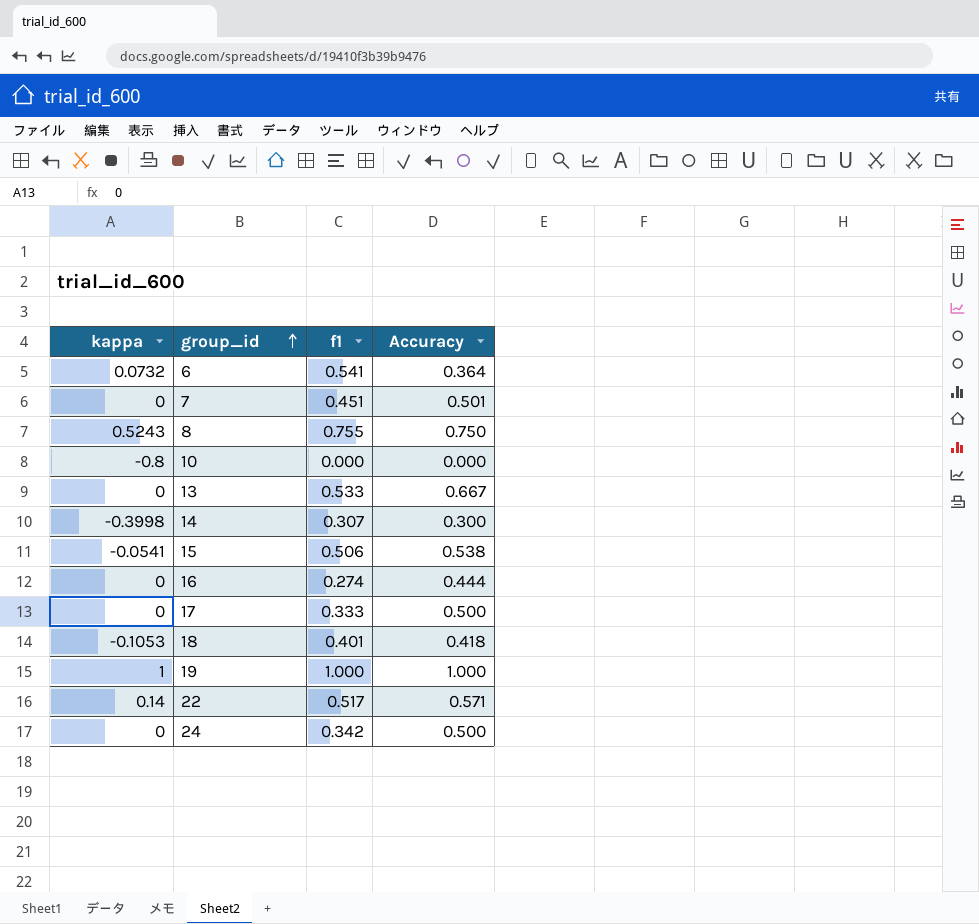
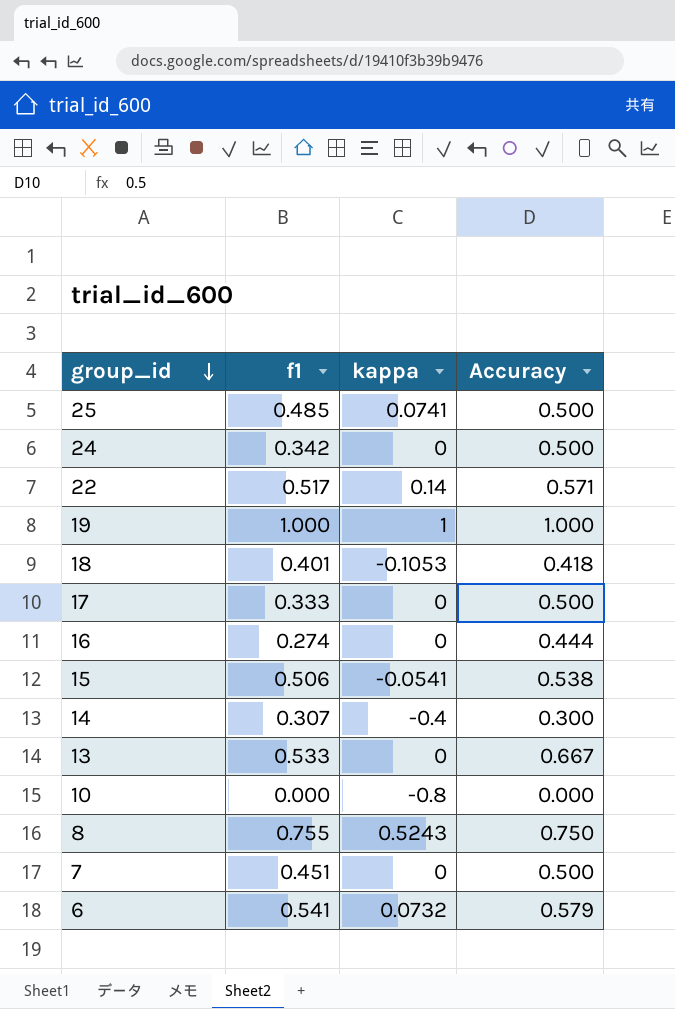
row order: group_id ascending -> group_id descending
column kappa | position: 1 -> 3
row 25: none -> 0.485 | 0.0741 | 0.500
14 | kappa: -0.3998 -> -0.4
7 | Accuracy: 0.501 -> 0.500
6 | Accuracy: 0.364 -> 0.579

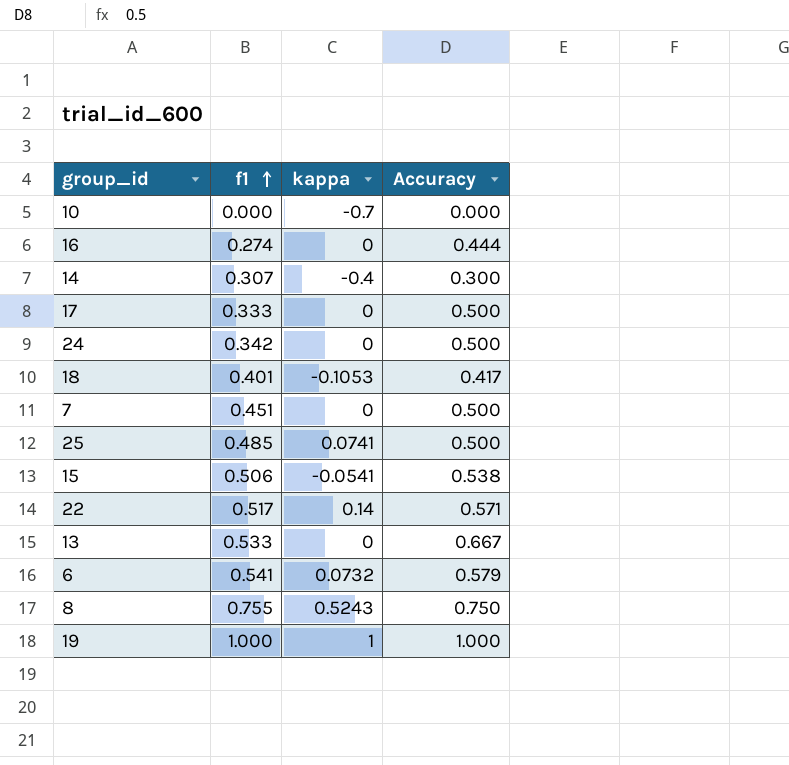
row order: group_id descending -> f1 ascending
10 | kappa: -0.8 -> -0.7
18 | Accuracy: 0.418 -> 0.417

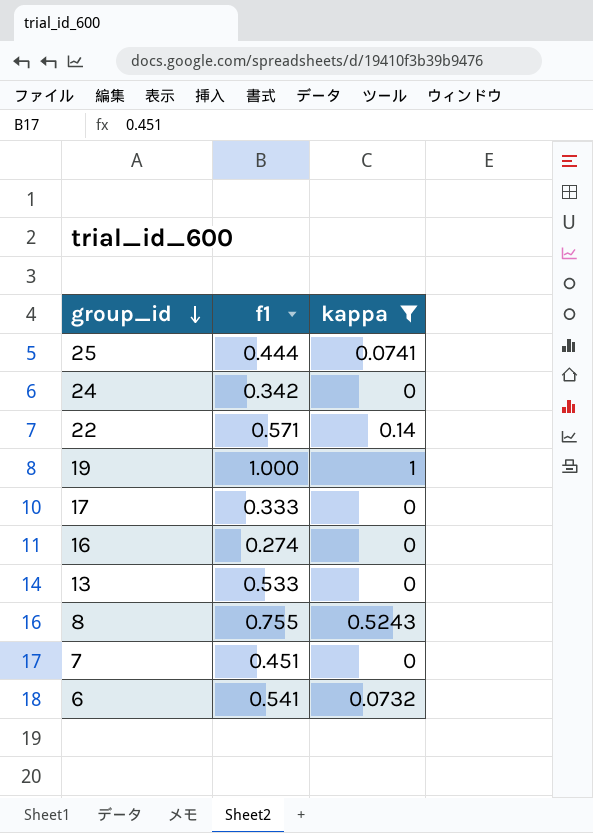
filter: none -> kappa >= 0
row order: f1 ascending -> group_id descending
column Accuracy | position: 4 -> none
25 | f1: 0.485 -> 0.444
22 | f1: 0.517 -> 0.571

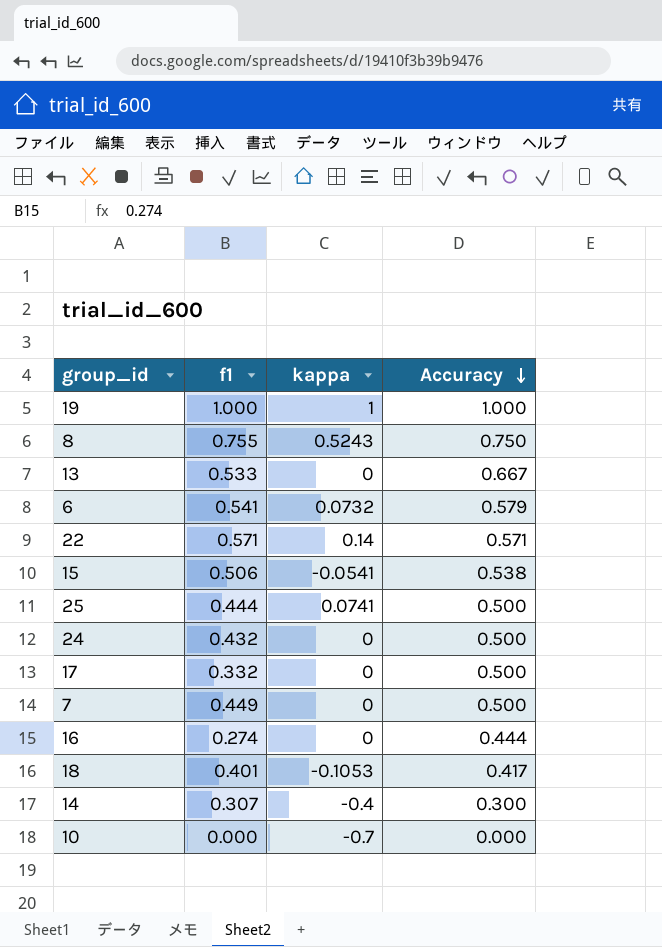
filter: kappa >= 0 -> none
row order: group_id descending -> Accuracy descending
column Accuracy | position: none -> 4
24 | f1: 0.342 -> 0.432
17 | f1: 0.333 -> 0.332
7 | f1: 0.451 -> 0.449

